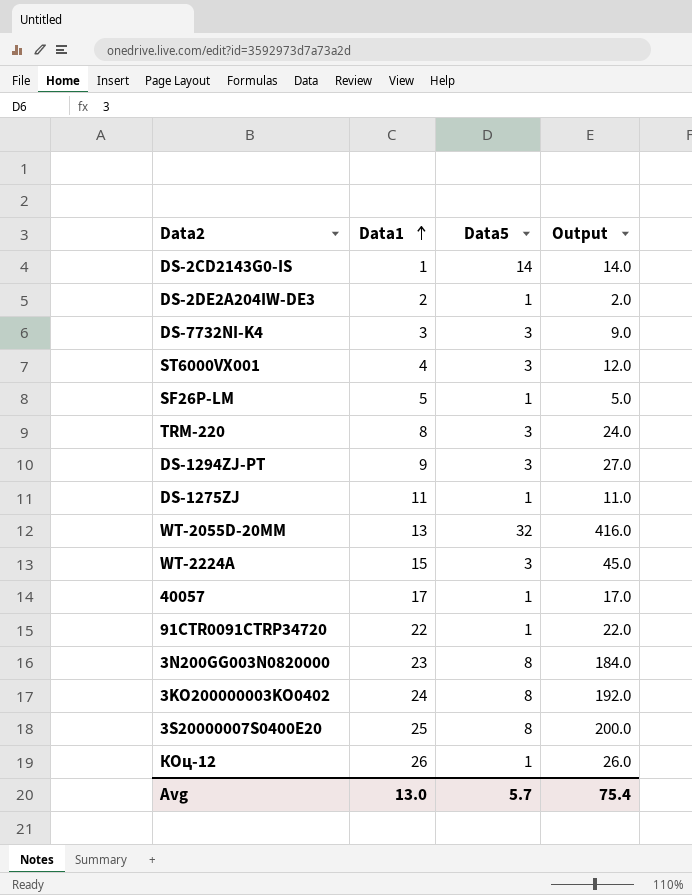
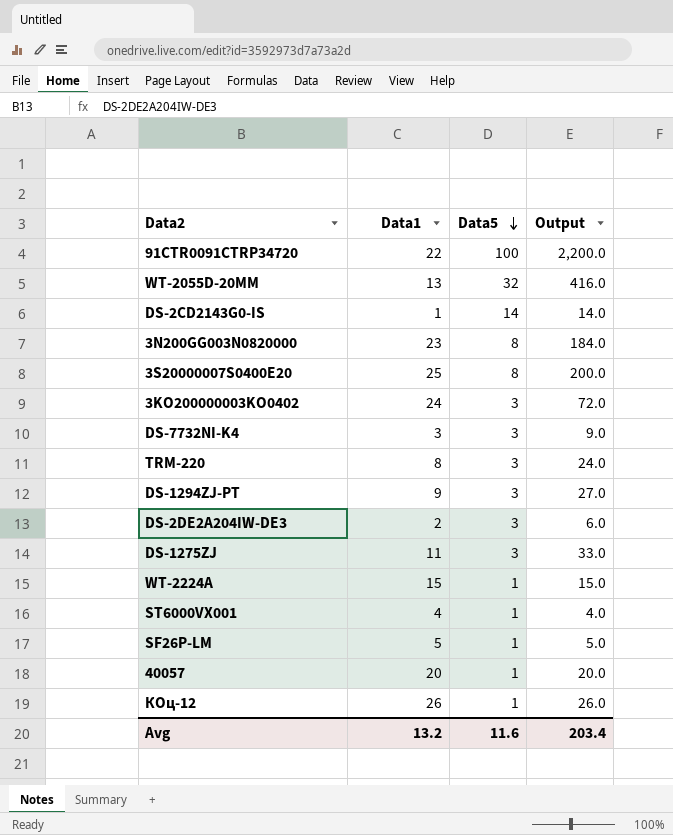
row order: Data1 ascending -> Data5 descending
91CTR0091CTRP34720 | Data5: 1 -> 100
91CTR0091CTRP34720 | Output: 22.0 -> 2,200.0
3KO200000003KO0402 | Data5: 8 -> 3
3KO200000003KO0402 | Output: 192.0 -> 72.0
DS-2DE2A204IW-DE3 | Data5: 1 -> 3
DS-2DE2A204IW-DE3 | Output: 2.0 -> 6.0
DS-1275ZJ | Data5: 1 -> 3
DS-1275ZJ | Output: 11.0 -> 33.0
WT-2224A | Data5: 3 -> 1
WT-2224A | Output: 45.0 -> 15.0
ST6000VX001 | Data5: 3 -> 1
ST6000VX001 | Output: 12.0 -> 4.0
40057 | Data1: 17 -> 20
40057 | Output: 17.0 -> 20.0
Avg | Data1: 13.0 -> 13.2
Avg | Data5: 5.7 -> 11.6
Avg | Output: 75.4 -> 203.4

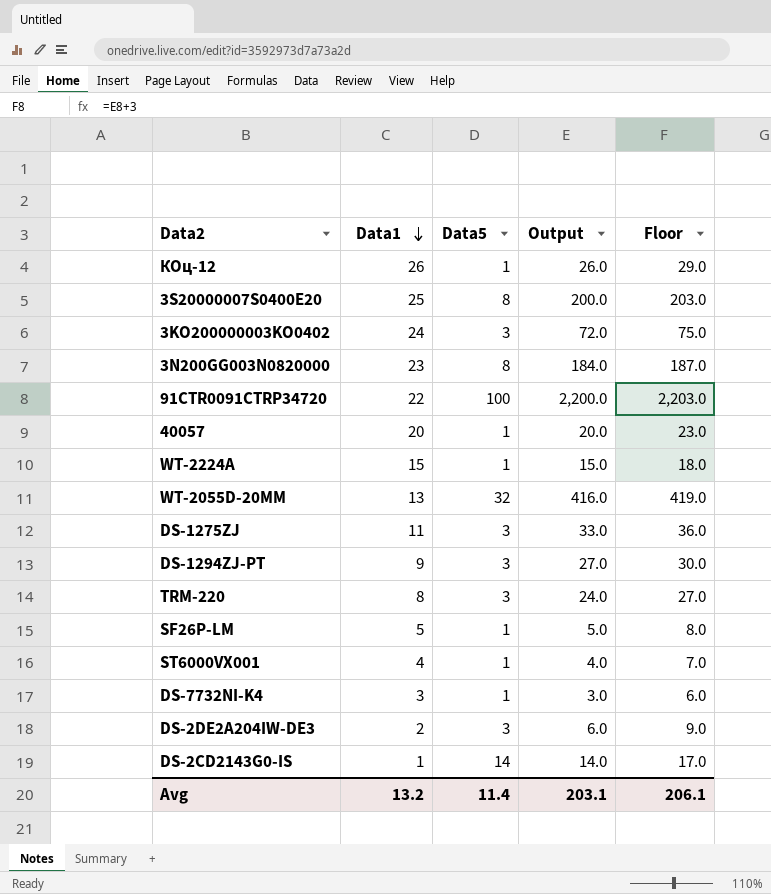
row order: Data5 descending -> Data1 descending
column Floor | formula: none -> [Output] + 3
DS-7732NI-K4 | Data5: 3 -> 1
DS-7732NI-K4 | Output: 9.0 -> 3.0
Avg | Data5: 11.6 -> 11.4
Avg | Output: 203.4 -> 203.1

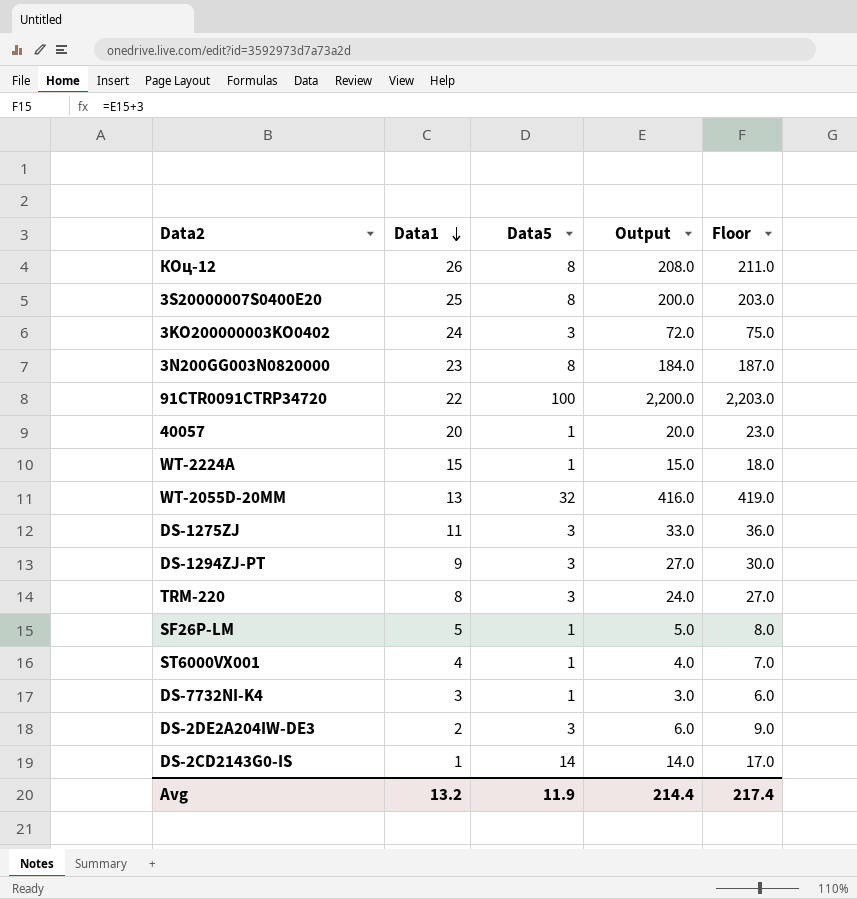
КОц-12 | Data5: 1 -> 8
КОц-12 | Output: 26.0 -> 208.0
КОц-12 | Floor: 29.0 -> 211.0
Avg | Data5: 11.4 -> 11.9
Avg | Output: 203.1 -> 214.4
Avg | Floor: 206.1 -> 217.4

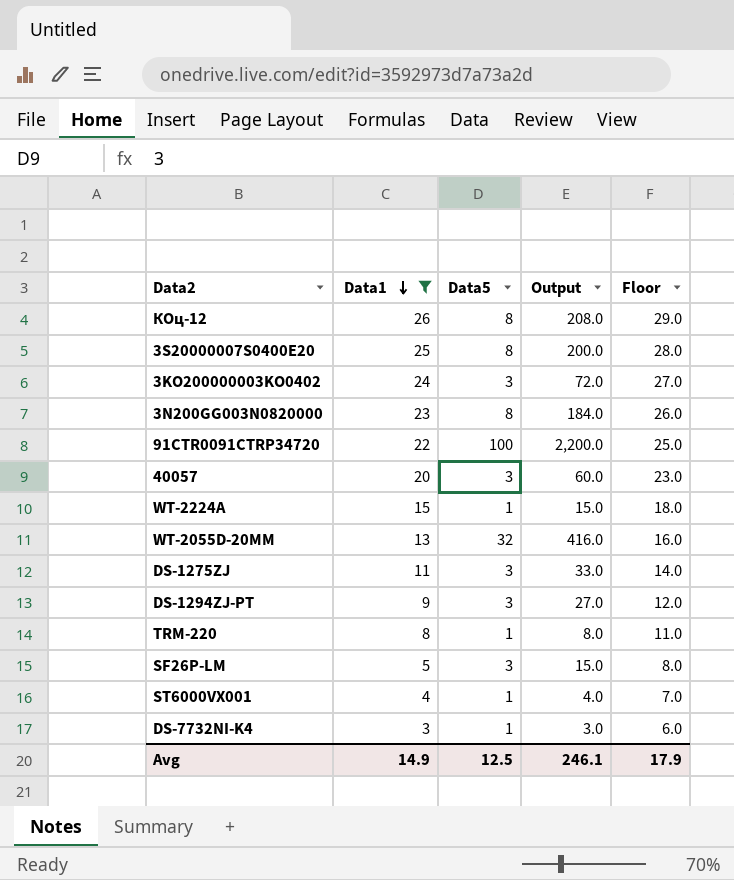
filter: none -> Data1 >= 3
column Floor | formula: [Output] + 3 -> [Data1] + 3
40057 | Data5: 1 -> 3
40057 | Output: 20.0 -> 60.0
TRM-220 | Data5: 3 -> 1
TRM-220 | Output: 24.0 -> 8.0
SF26P-LM | Data5: 1 -> 3
SF26P-LM | Output: 5.0 -> 15.0
Avg | Data1: 13.2 -> 14.9
Avg | Data5: 11.9 -> 12.5
Avg | Output: 214.4 -> 246.1
Avg | Floor: 217.4 -> 17.9

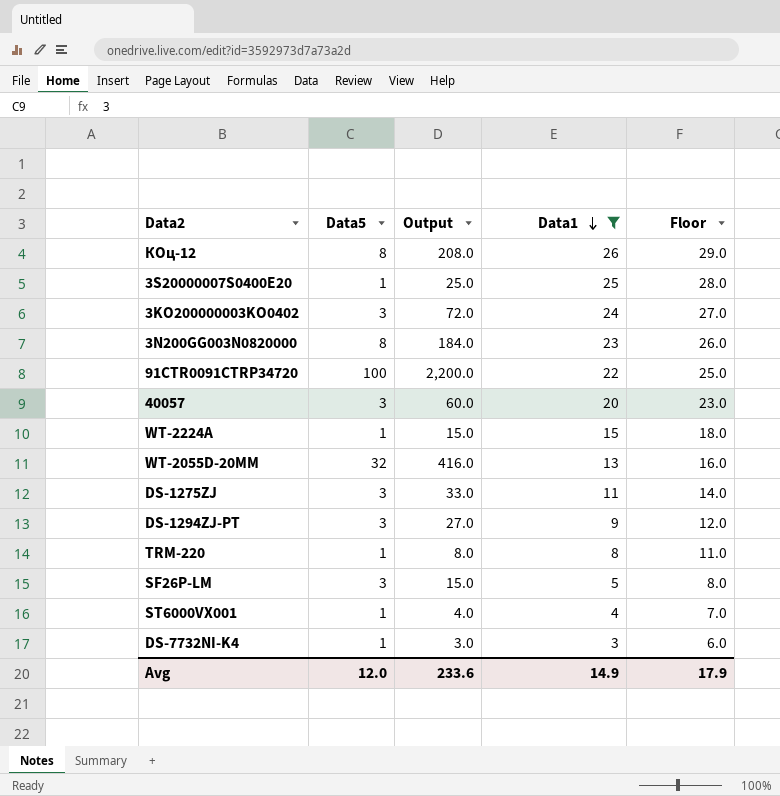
column Data1 | position: 2 -> 4
3S20000007S0400E20 | Data5: 8 -> 1
3S20000007S0400E20 | Output: 200.0 -> 25.0
Avg | Data5: 12.5 -> 12.0
Avg | Output: 246.1 -> 233.6

